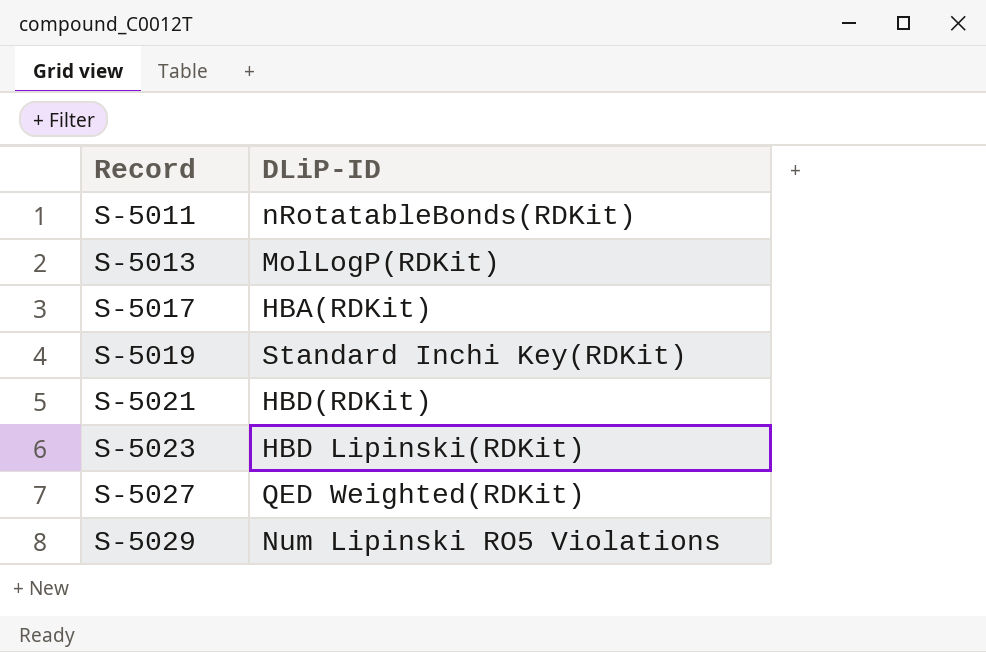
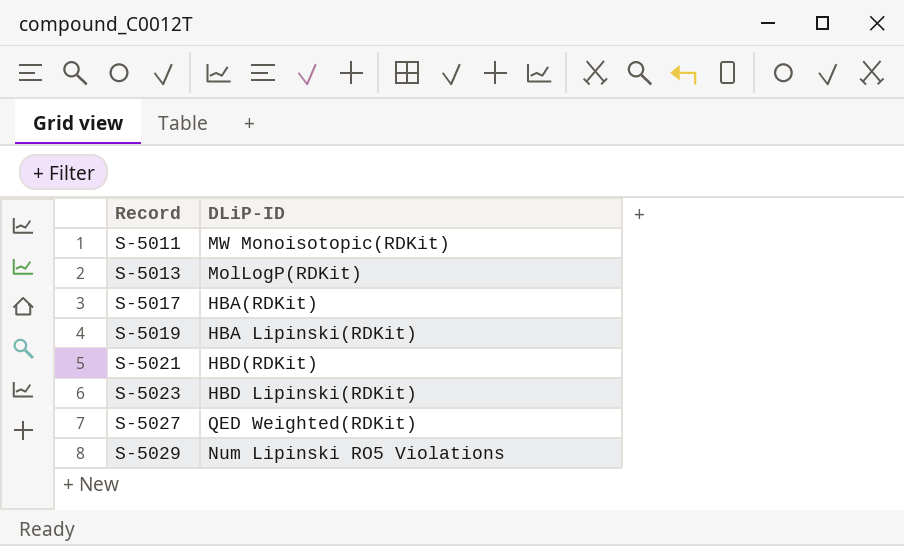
S-5011 | DLiP-ID: nRotatableBonds(RDKit) -> MW Monoisotopic(RDKit)
S-5019 | DLiP-ID: Standard Inchi Key(RDKit) -> HBA Lipinski(RDKit)

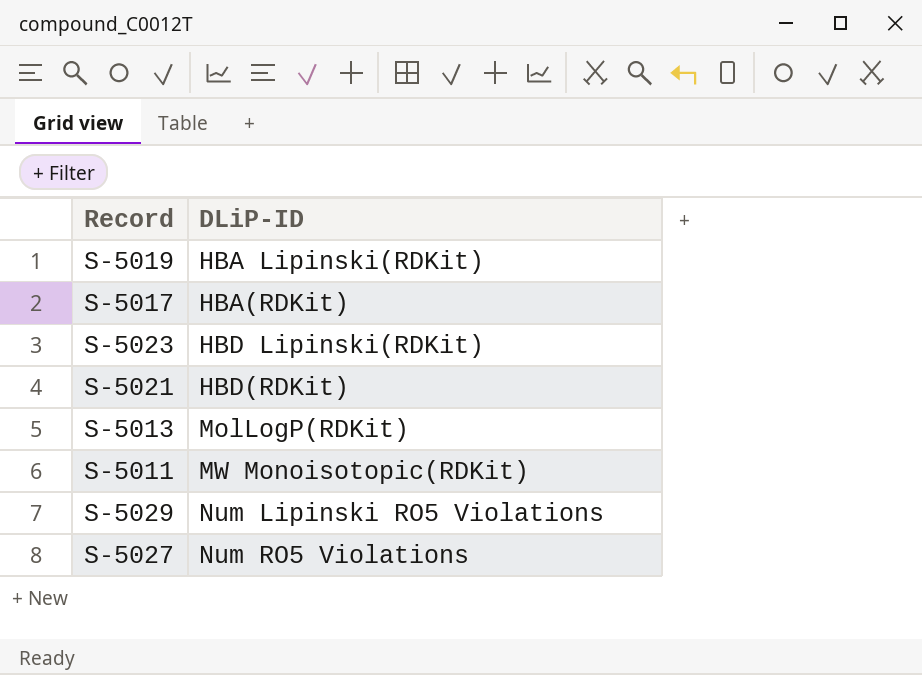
row order: Record ascending -> DLiP-ID ascending
S-5027 | DLiP-ID: QED Weighted(RDKit) -> Num RO5 Violations

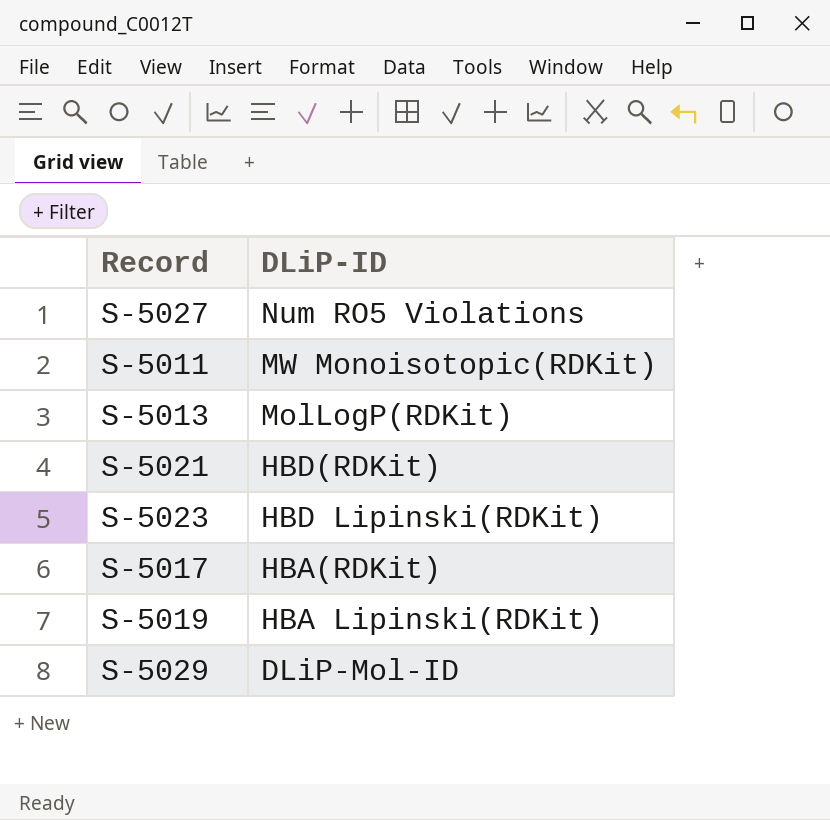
row order: DLiP-ID ascending -> DLiP-ID descending
S-5029 | DLiP-ID: Num Lipinski RO5 Violations -> DLiP-Mol-ID

